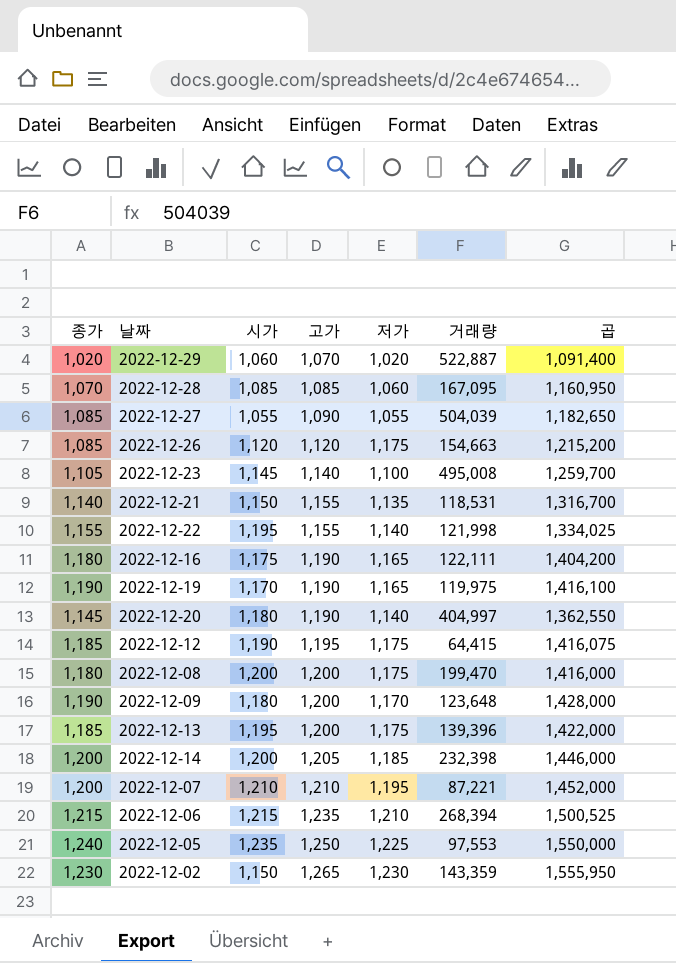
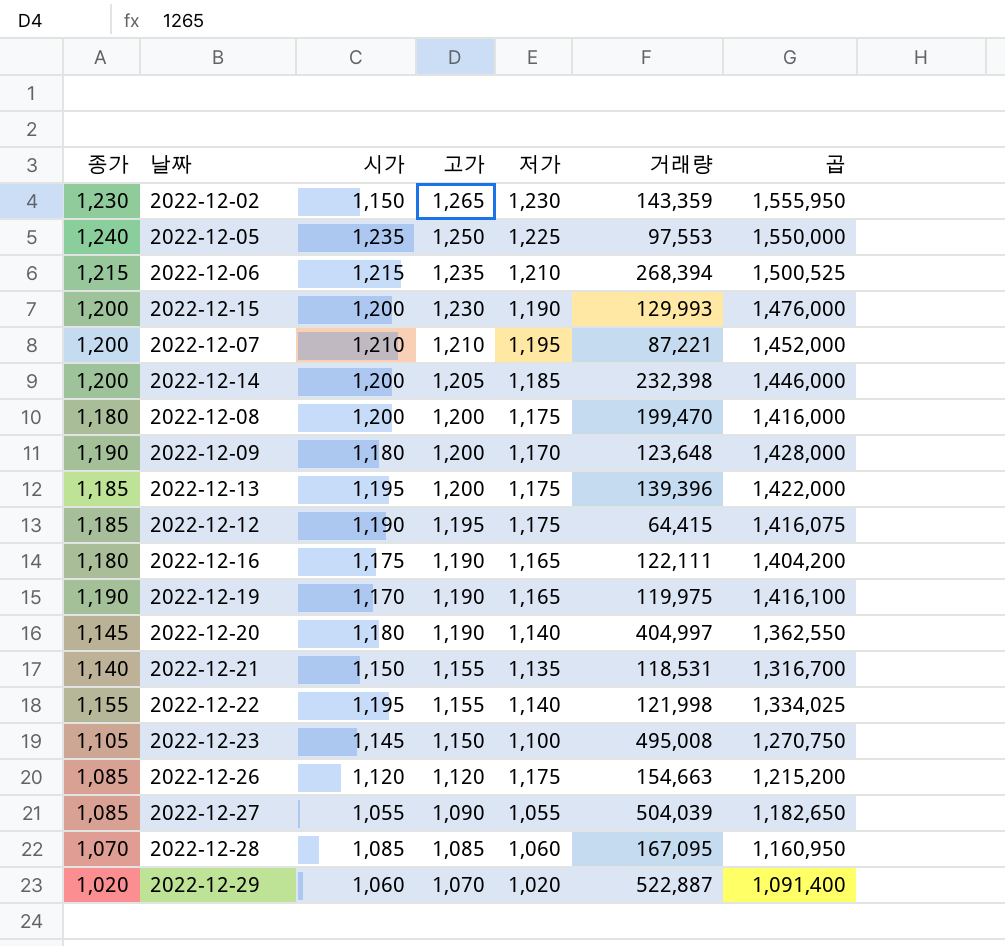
row order: 고가 ascending -> 고가 descending
row 2022-12-15: none -> 1,200 | 1,200 | 1,230 | 1,190 | 129,993 | 1,476,000
2022-12-23 | 고가: 1,140 -> 1,150
2022-12-23 | 곱: 1,259,700 -> 1,270,750

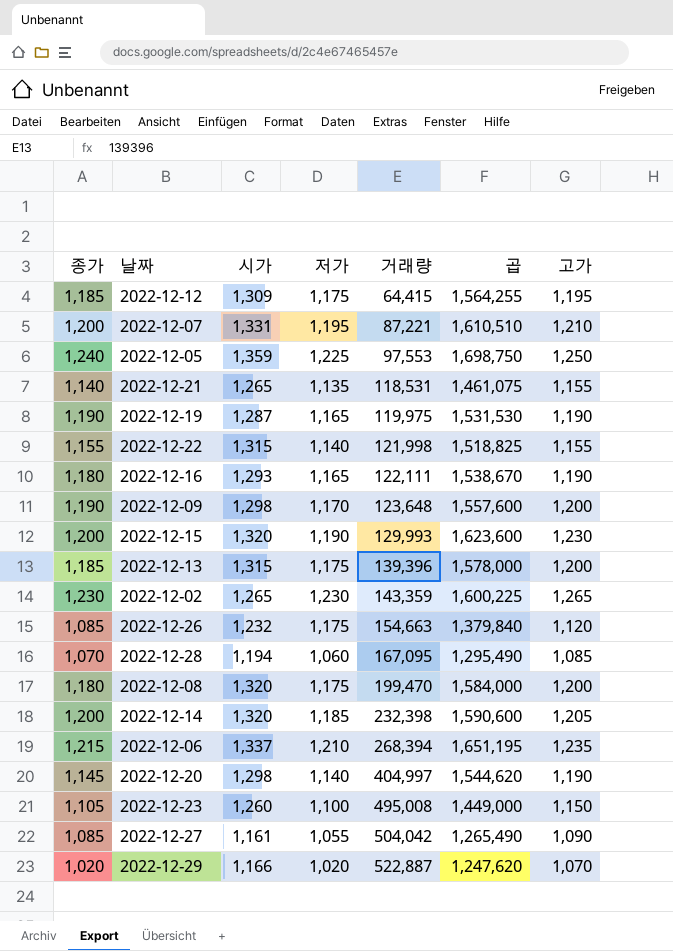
row order: 고가 descending -> 거래량 ascending
column 곱 | formula: [종가] * [고가] -> [시가] * [고가]
column 고가 | position: 4 -> 7
2022-12-12 | 시가: 1,190 -> 1,309
2022-12-07 | 시가: 1,210 -> 1,331
2022-12-05 | 시가: 1,235 -> 1,359
2022-12-21 | 시가: 1,150 -> 1,265
2022-12-19 | 시가: 1,170 -> 1,287
2022-12-22 | 시가: 1,195 -> 1,315
2022-12-16 | 시가: 1,175 -> 1,293
2022-12-09 | 시가: 1,180 -> 1,298
2022-12-15 | 시가: 1,200 -> 1,320
2022-12-13 | 시가: 1,195 -> 1,315
2022-12-02 | 시가: 1,150 -> 1,265
2022-12-26 | 시가: 1,120 -> 1,232
2022-12-28 | 시가: 1,085 -> 1,194
2022-12-08 | 시가: 1,200 -> 1,320
2022-12-14 | 시가: 1,200 -> 1,320
2022-12-06 | 시가: 1,215 -> 1,337
2022-12-20 | 시가: 1,180 -> 1,298
2022-12-23 | 시가: 1,145 -> 1,260
2022-12-27 | 시가: 1,055 -> 1,161
2022-12-27 | 거래량: 504,039 -> 504,042
2022-12-29 | 시가: 1,060 -> 1,166

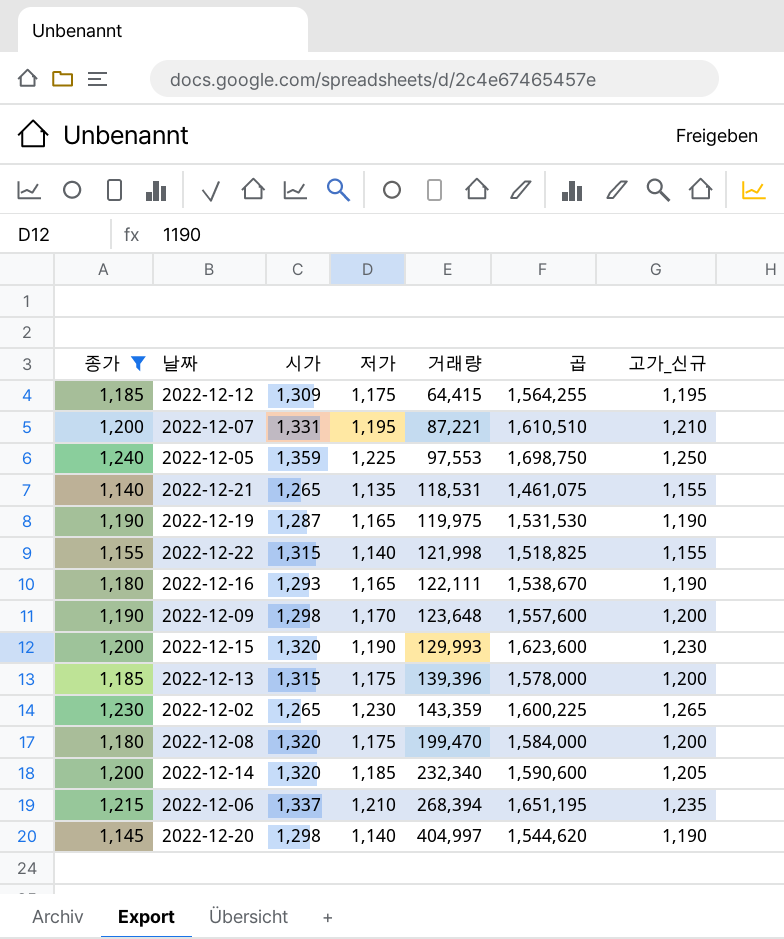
filter: none -> 종가 >= 1,140
column name: 고가 -> 고가_신규
2022-12-14 | 거래량: 232,398 -> 232,340

